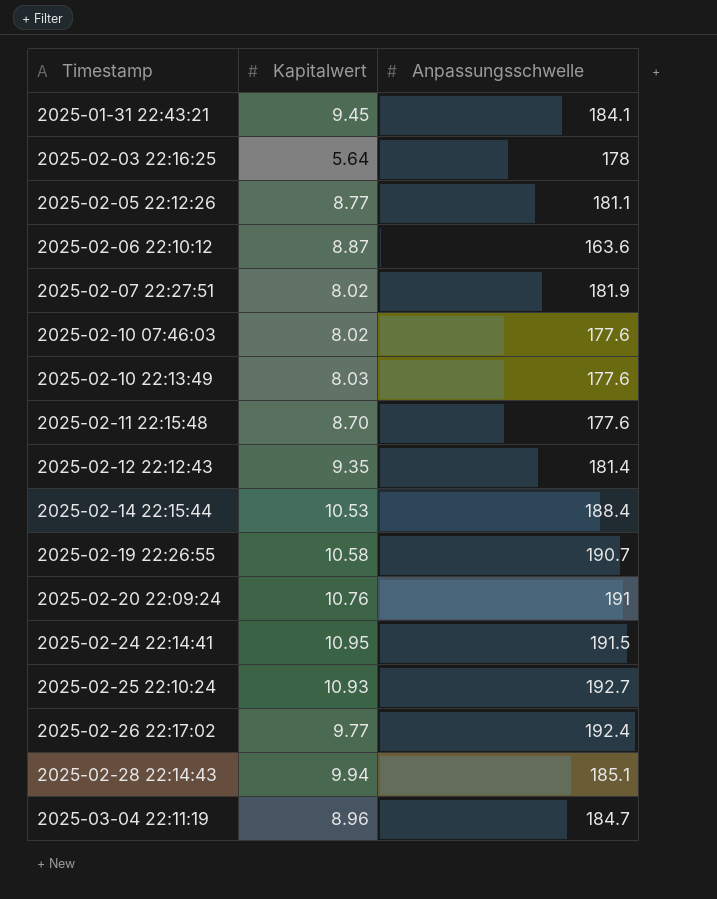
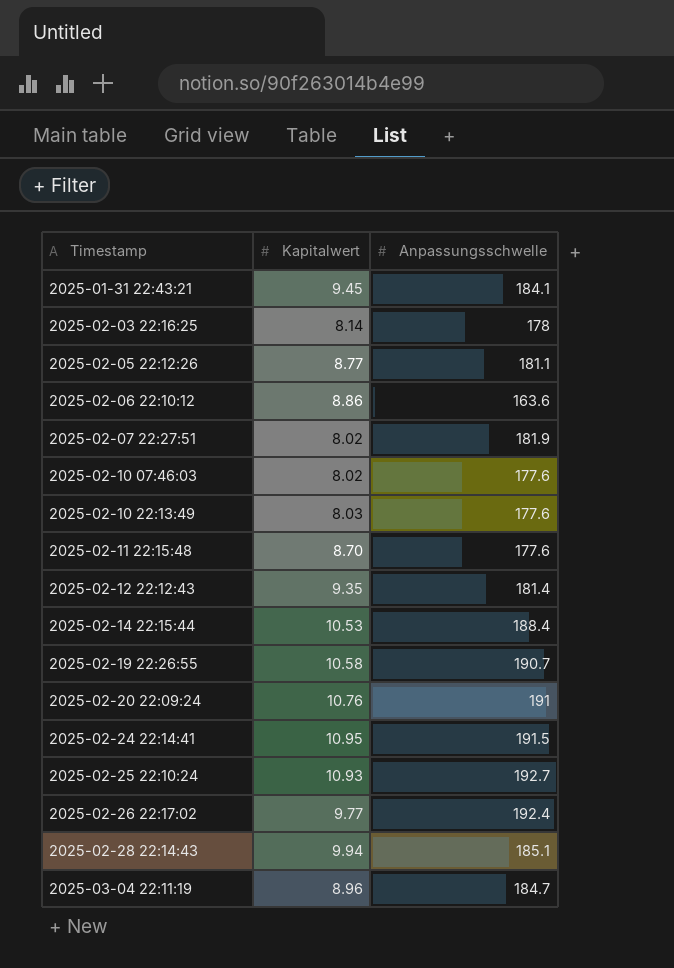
2025-02-03 22:16:25 | Kapitalwert: 5.64 -> 8.14
2025-02-06 22:10:12 | Kapitalwert: 8.87 -> 8.86

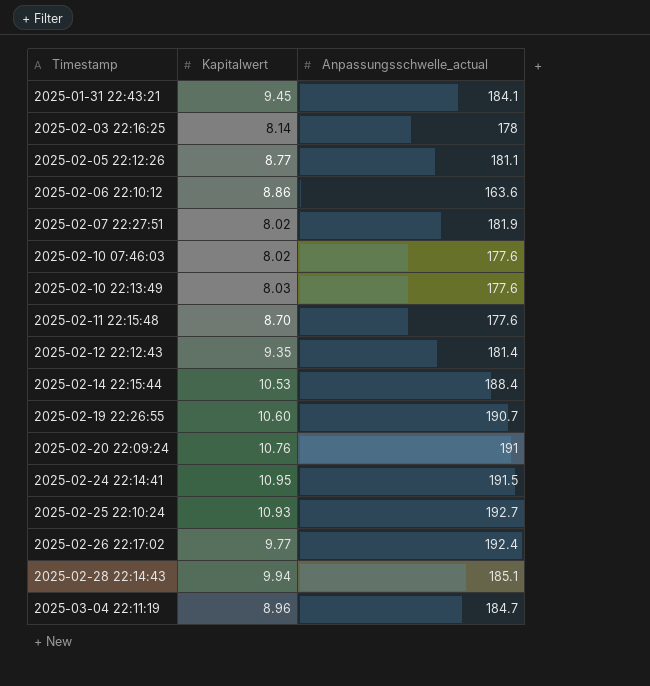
column name: Anpassungsschwelle -> Anpassungsschwelle_actual
2025-02-19 22:26:55 | Kapitalwert: 10.58 -> 10.60

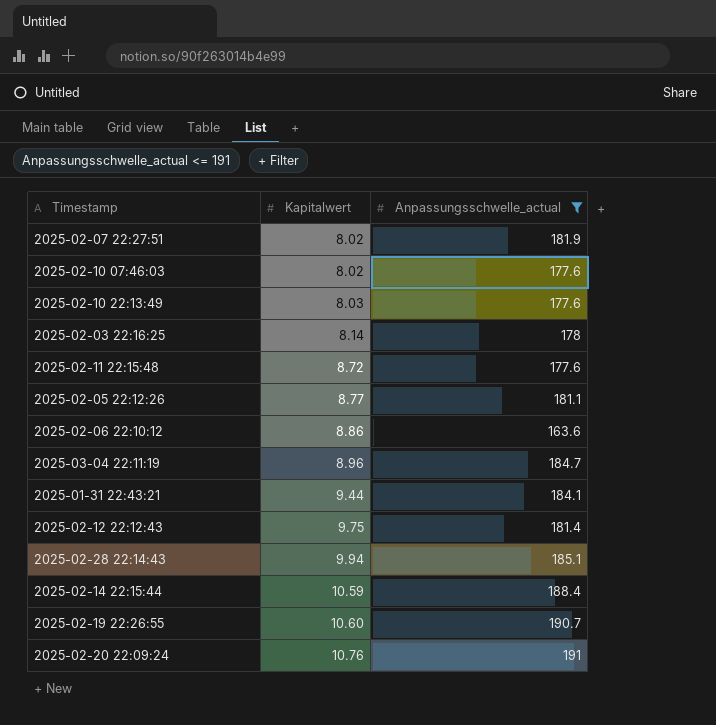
filter: none -> Anpassungsschwelle_actual <= 191
row order: Timestamp ascending -> Kapitalwert ascending
2025-02-11 22:15:48 | Kapitalwert: 8.70 -> 8.72
2025-01-31 22:43:21 | Kapitalwert: 9.45 -> 9.44
2025-02-12 22:12:43 | Kapitalwert: 9.35 -> 9.75
2025-02-14 22:15:44 | Kapitalwert: 10.53 -> 10.59

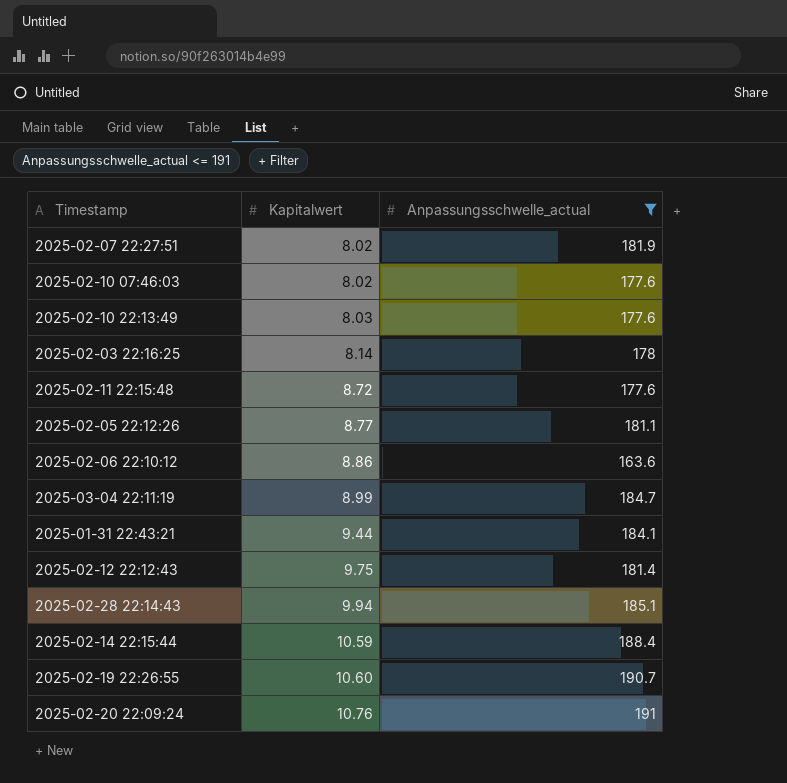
2025-03-04 22:11:19 | Kapitalwert: 8.96 -> 8.99

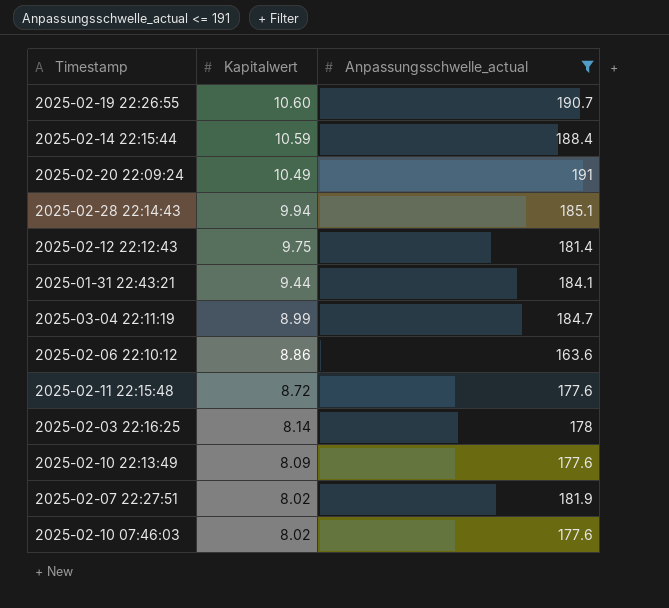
row order: Kapitalwert ascending -> Kapitalwert descending
row 2025-02-05 22:12:26: 8.77 | 181.1 -> none
2025-02-20 22:09:24 | Kapitalwert: 10.76 -> 10.49
2025-02-10 22:13:49 | Kapitalwert: 8.03 -> 8.09

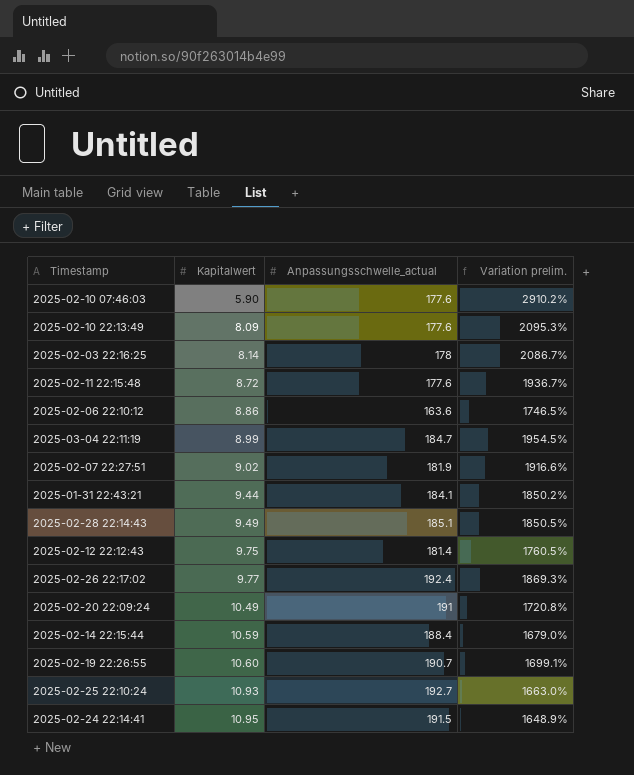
filter: Anpassungsschwelle_actual <= 191 -> none
row order: Kapitalwert descending -> Kapitalwert ascending
column Variation prelim. | formula: none -> ([Anpassungsschwelle_actual] - [Kapitalwert]) / [Kapitalwert]
2025-02-10 07:46:03 | Kapitalwert: 8.02 -> 5.90
2025-02-07 22:27:51 | Kapitalwert: 8.02 -> 9.02
2025-02-28 22:14:43 | Kapitalwert: 9.94 -> 9.49

